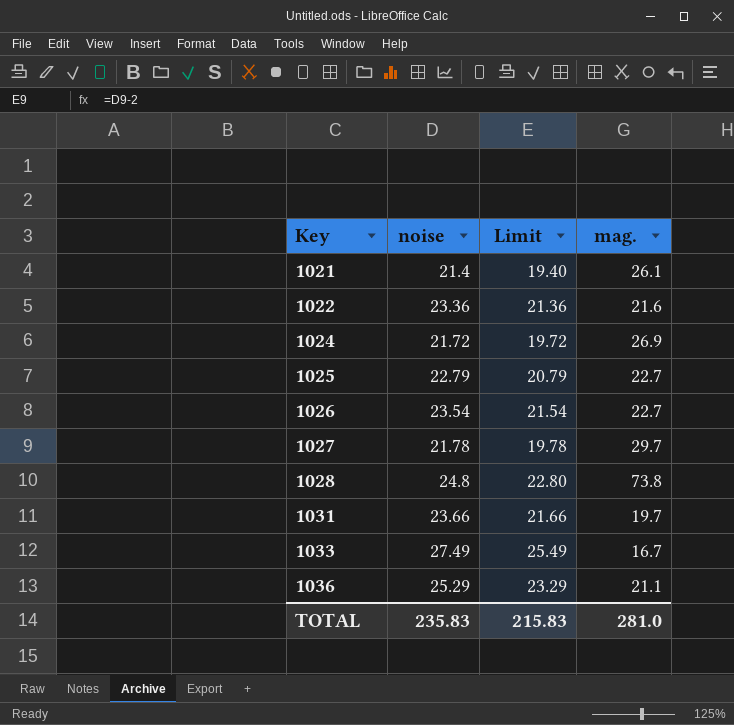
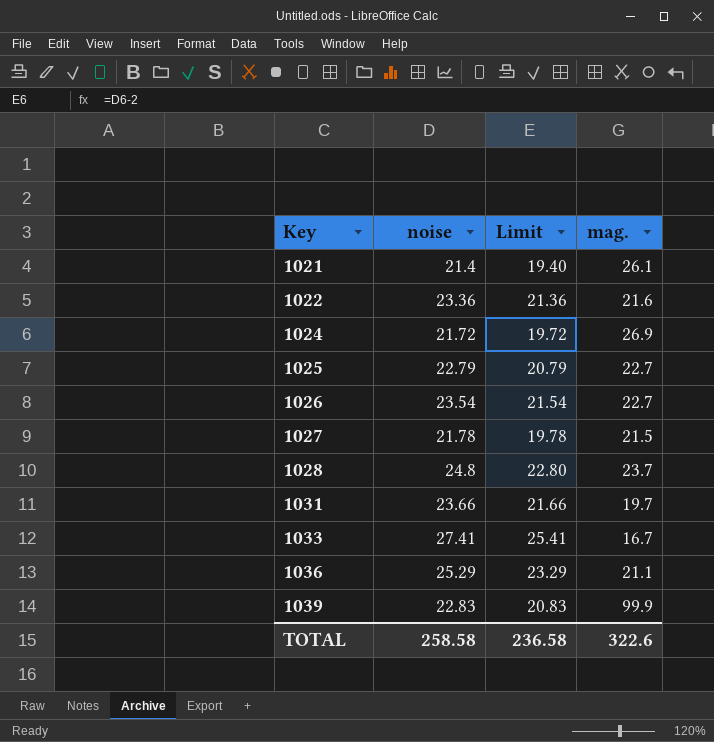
1027 | mag.: 29.7 -> 21.5
1028 | mag.: 73.8 -> 23.7
1033 | noise: 27.49 -> 27.41
1033 | Limit: 25.49 -> 25.41
row 1039: none -> 22.83 | 20.83 | 99.9
TOTAL | noise: 235.83 -> 258.58
TOTAL | Limit: 215.83 -> 236.58
TOTAL | mag.: 281.0 -> 322.6

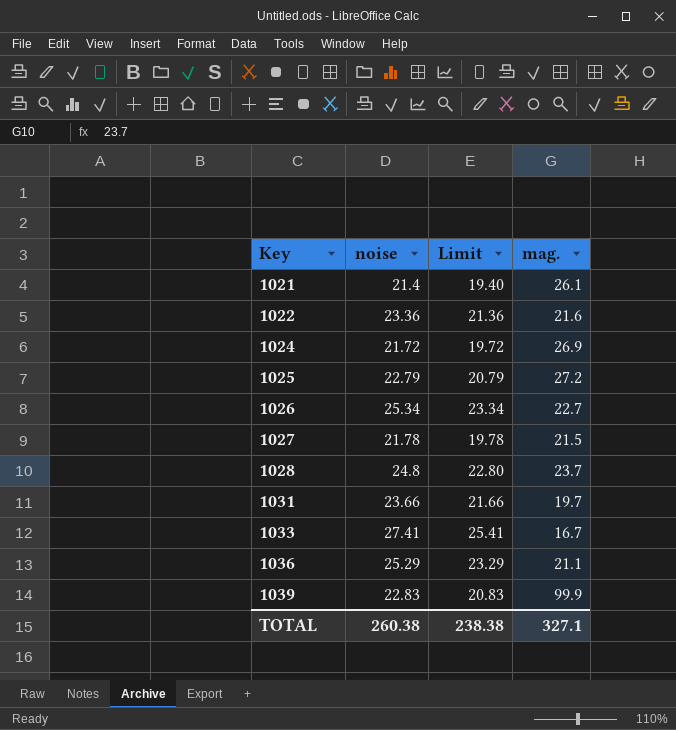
1025 | mag.: 22.7 -> 27.2
1026 | noise: 23.54 -> 25.34
1026 | Limit: 21.54 -> 23.34
TOTAL | noise: 258.58 -> 260.38
TOTAL | Limit: 236.58 -> 238.38
TOTAL | mag.: 322.6 -> 327.1

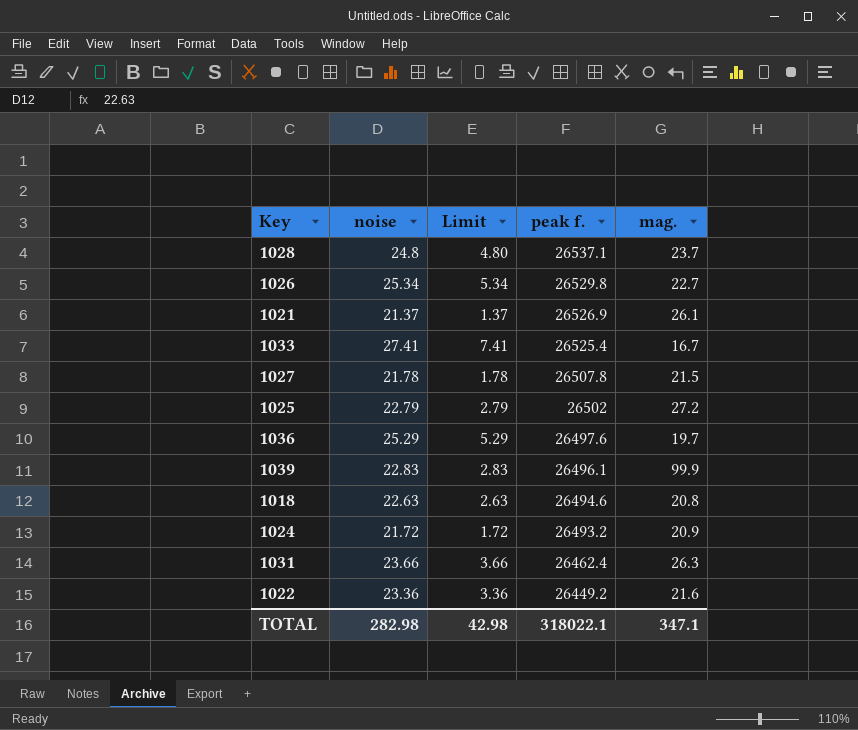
row order: Key ascending -> peak f. descending
column Limit | formula: [noise] - 2 -> [noise] - 20
column peak f. | position: none -> 4
1021 | noise: 21.4 -> 21.37
1036 | mag.: 21.1 -> 19.7
row 1018: none -> 22.63 | 2.63 | 26494.6 | 20.8
1024 | mag.: 26.9 -> 20.9
1031 | mag.: 19.7 -> 26.3
TOTAL | noise: 260.38 -> 282.98
TOTAL | Limit: 238.38 -> 42.98
TOTAL | mag.: 327.1 -> 347.1

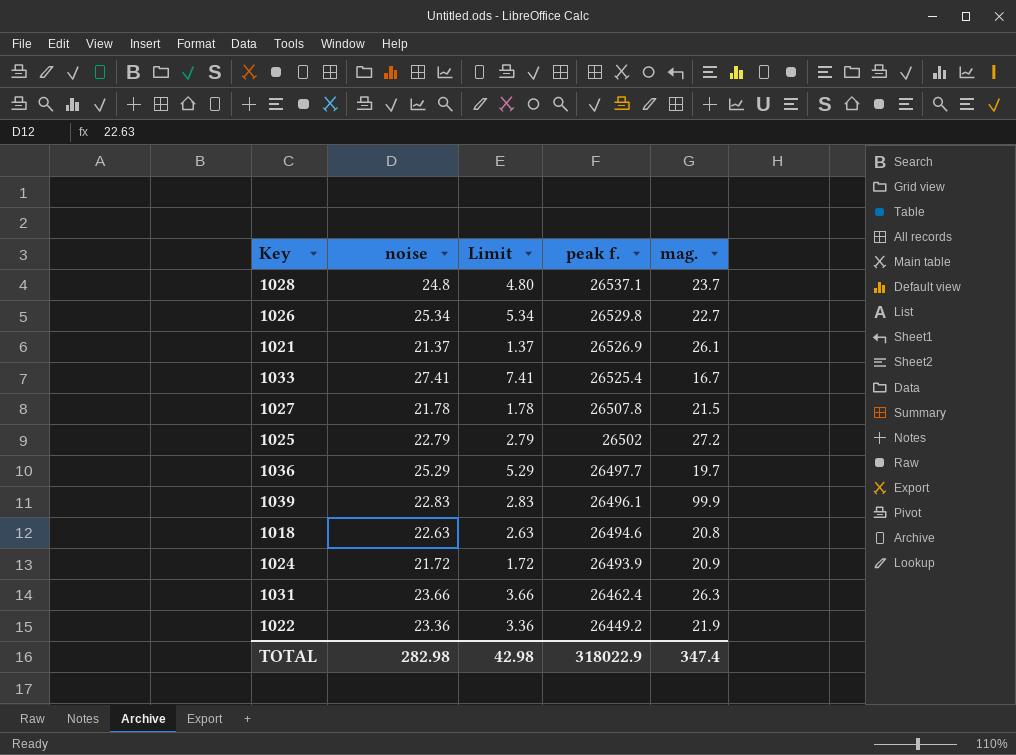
1036 | peak f.: 26497.6 -> 26497.7
1024 | peak f.: 26493.2 -> 26493.9
1022 | mag.: 21.6 -> 21.9
TOTAL | peak f.: 318022.1 -> 318022.9
TOTAL | mag.: 347.1 -> 347.4

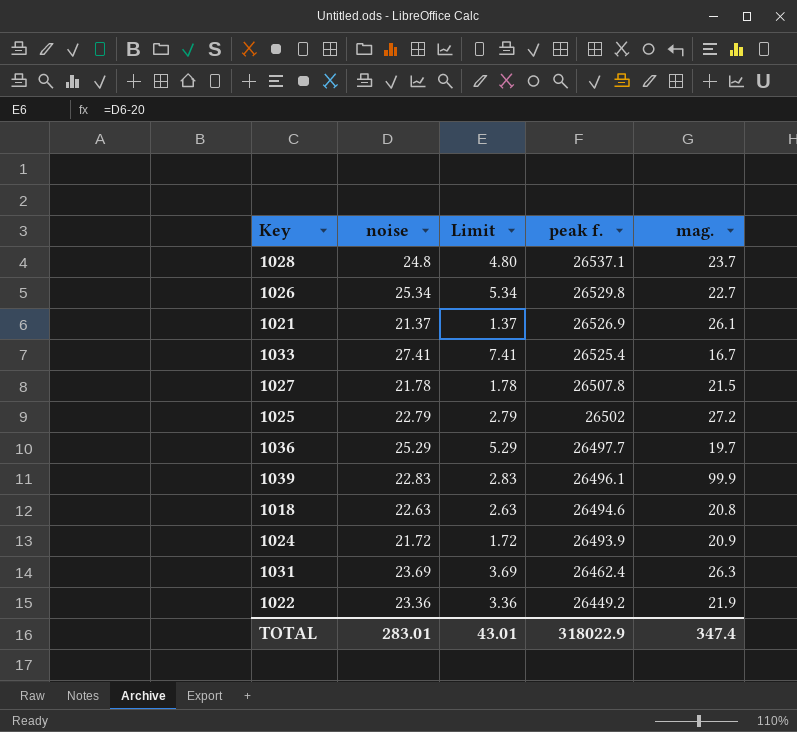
1031 | noise: 23.66 -> 23.69
1031 | Limit: 3.66 -> 3.69
TOTAL | noise: 282.98 -> 283.01
TOTAL | Limit: 42.98 -> 43.01

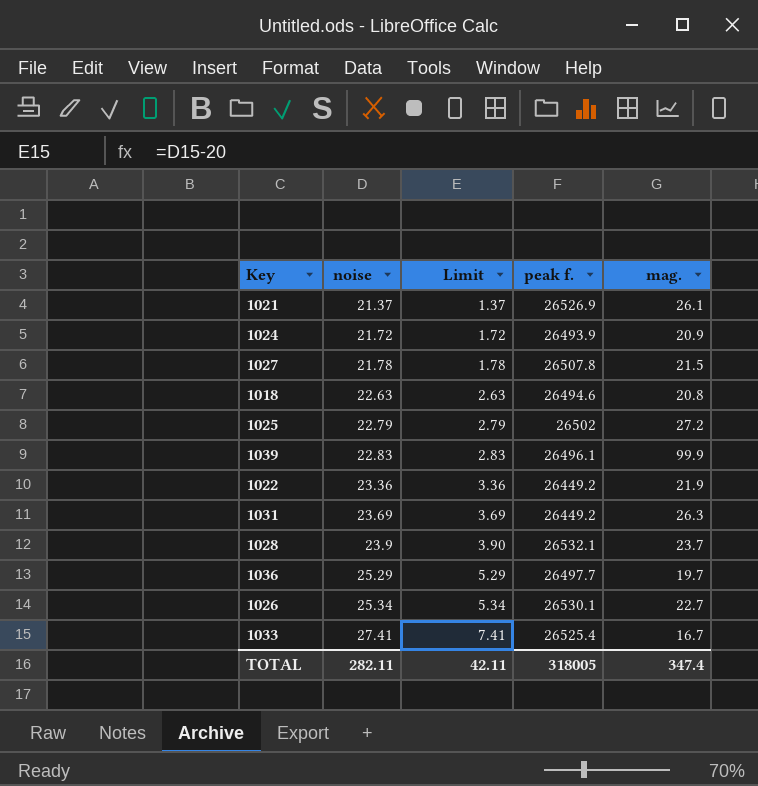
row order: peak f. descending -> noise ascending
1031 | peak f.: 26462.4 -> 26449.2
1028 | noise: 24.8 -> 23.9
1028 | Limit: 4.80 -> 3.90
1028 | peak f.: 26537.1 -> 26532.1
1026 | peak f.: 26529.8 -> 26530.1
TOTAL | noise: 283.01 -> 282.11
TOTAL | Limit: 43.01 -> 42.11
TOTAL | peak f.: 318022.9 -> 318005

